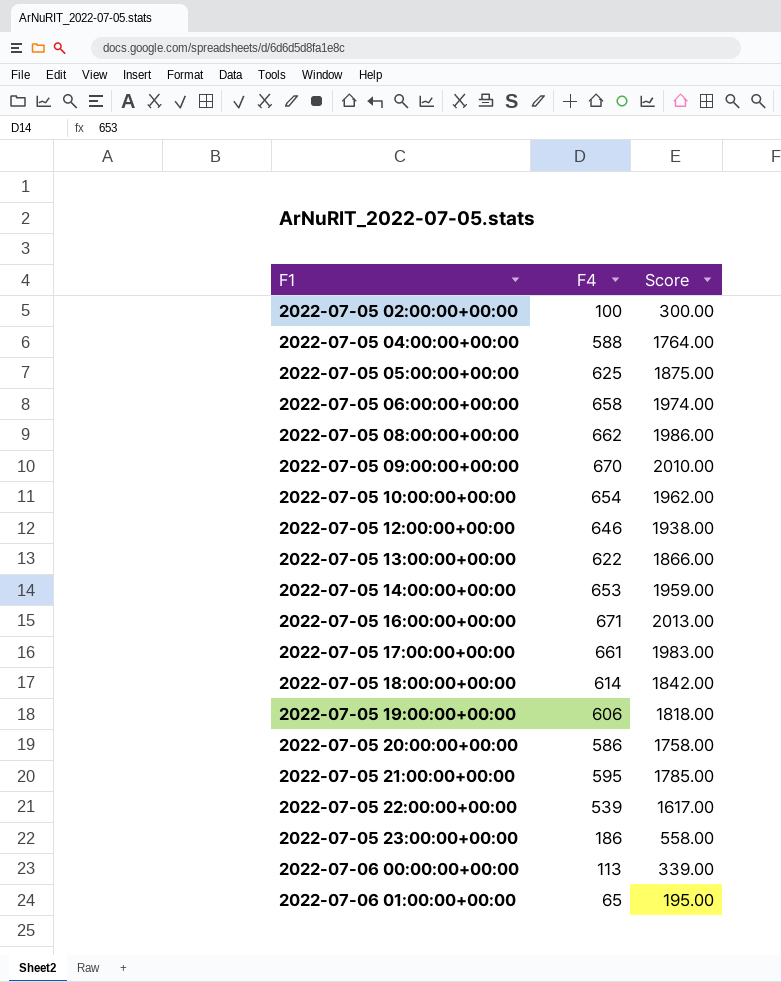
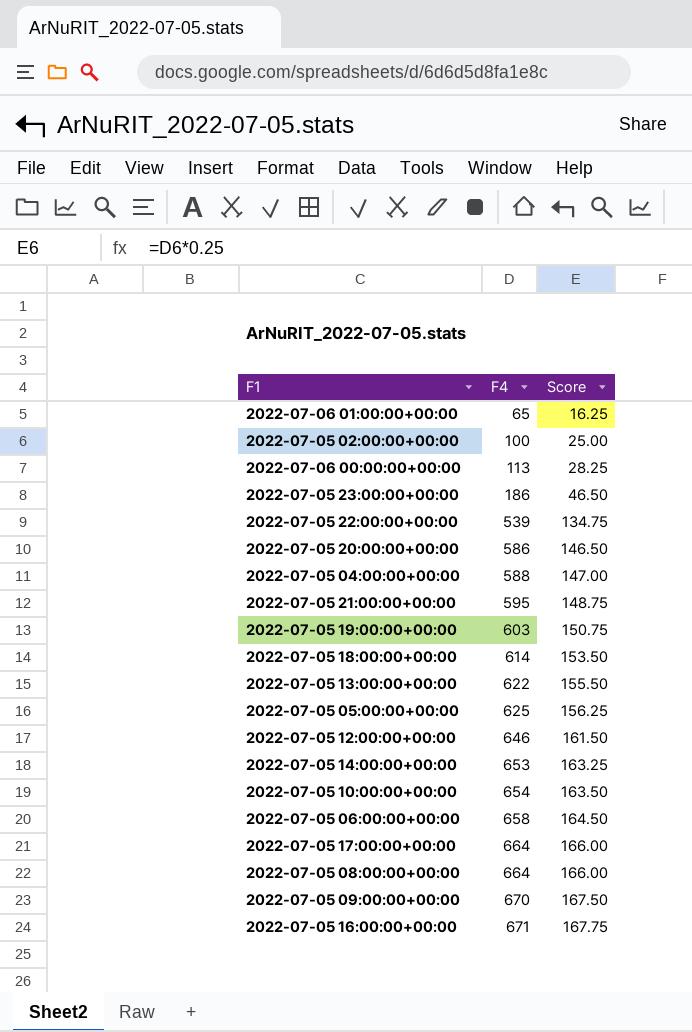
row order: F1 ascending -> F4 ascending
column Score | formula: [F4] * 3 -> [F4] * 0.25
2022-07-05 19:00:00+00:00 | F4: 606 -> 603
2022-07-05 17:00:00+00:00 | F4: 661 -> 664
2022-07-05 08:00:00+00:00 | F4: 662 -> 664

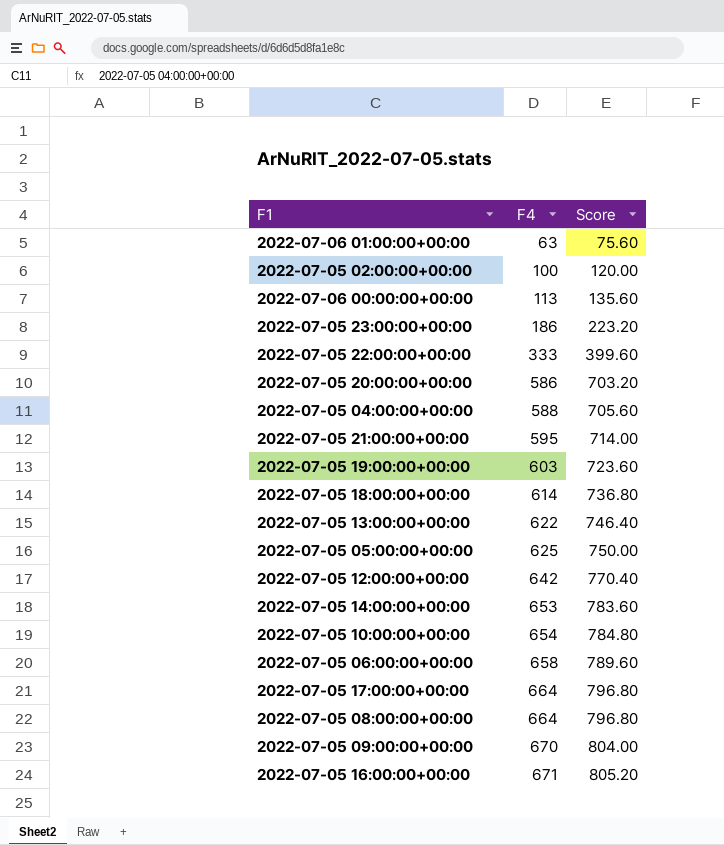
column Score | formula: [F4] * 0.25 -> [F4] * 1.2
2022-07-06 01:00:00+00:00 | F4: 65 -> 63
2022-07-05 22:00:00+00:00 | F4: 539 -> 333
2022-07-05 12:00:00+00:00 | F4: 646 -> 642

